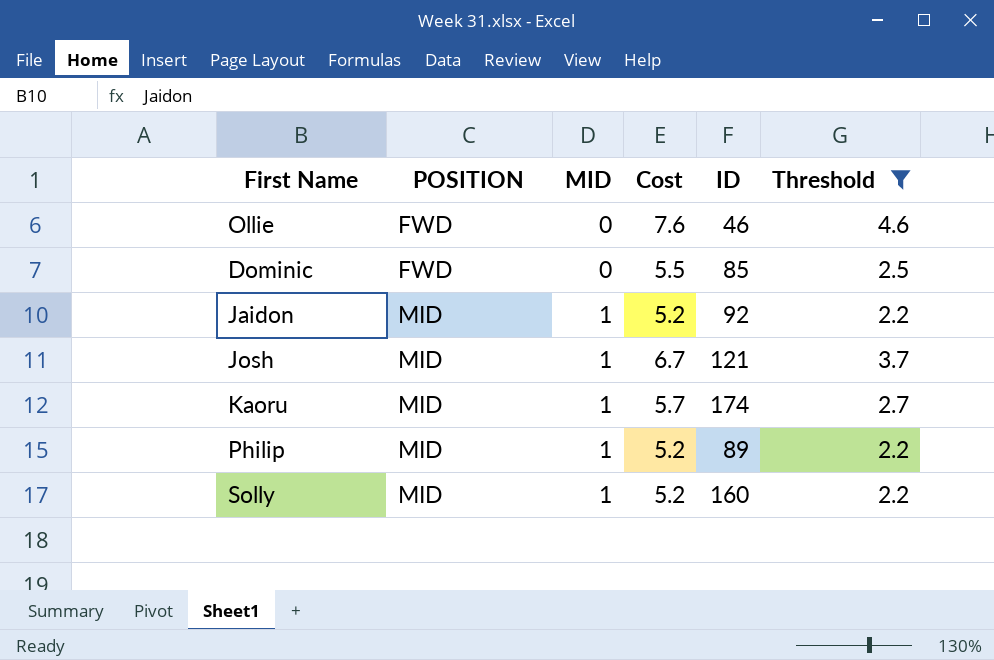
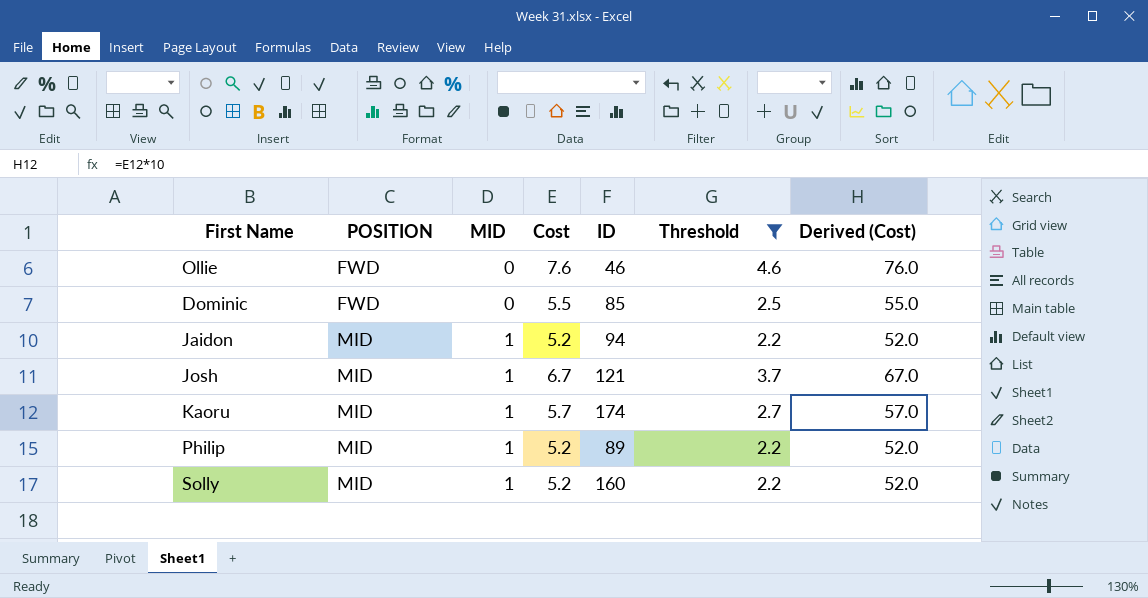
column Derived (Cost) | formula: none -> [Cost] * 10
Jaidon | ID: 92 -> 94

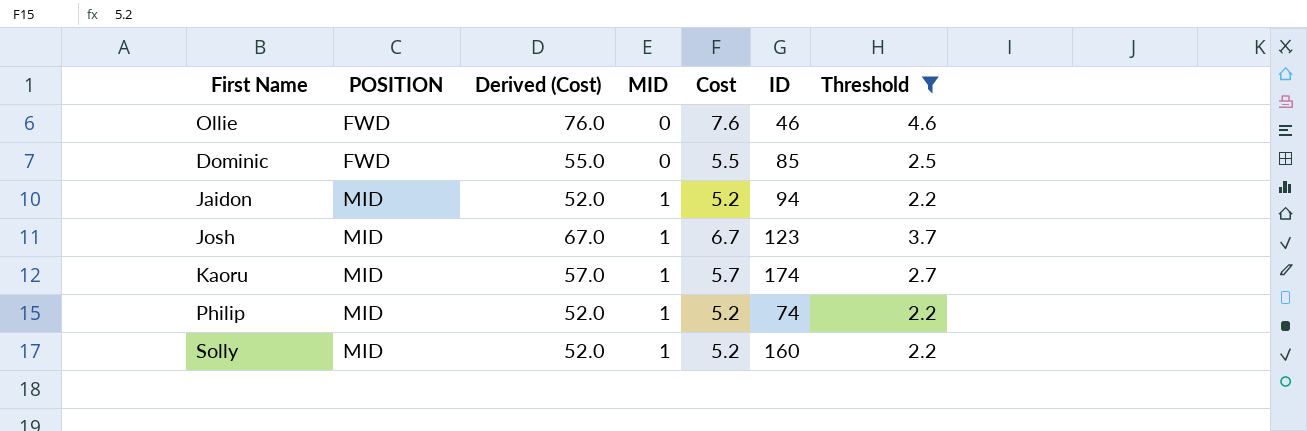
column Derived (Cost) | position: 7 -> 3
Josh | ID: 121 -> 123
Philip | ID: 89 -> 74

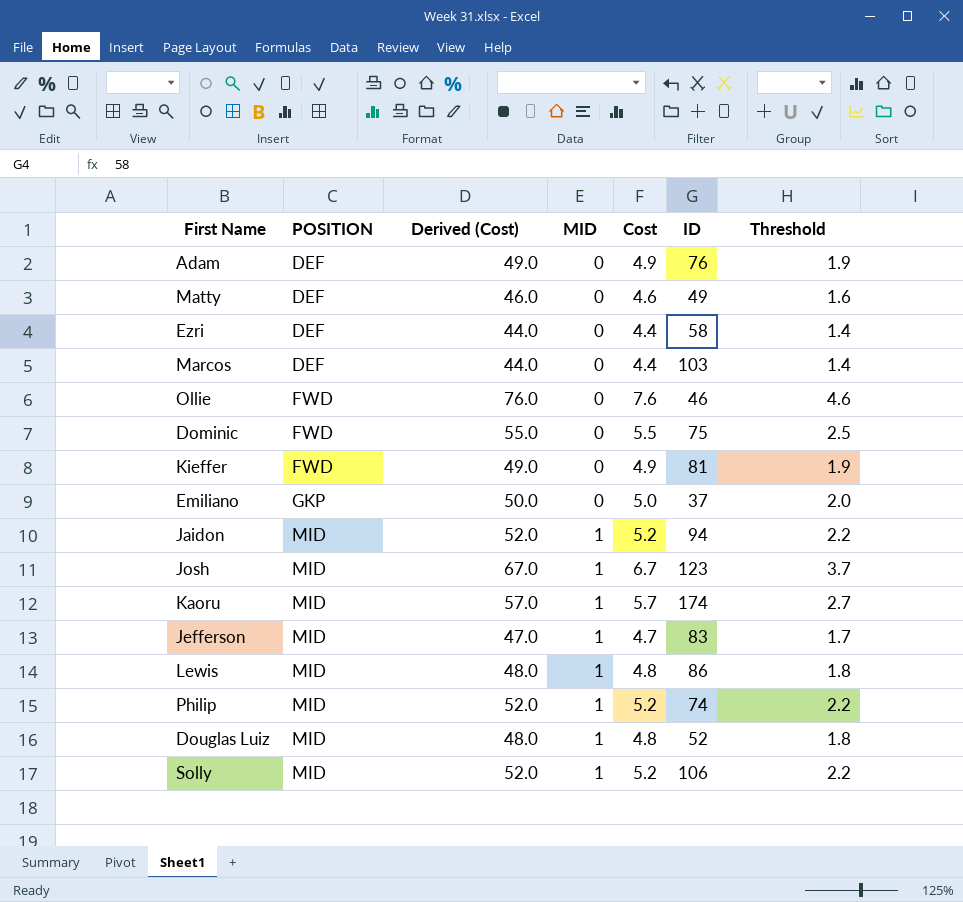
filter: Threshold >= 2.2 -> none
Dominic | ID: 85 -> 75
Solly | ID: 160 -> 106

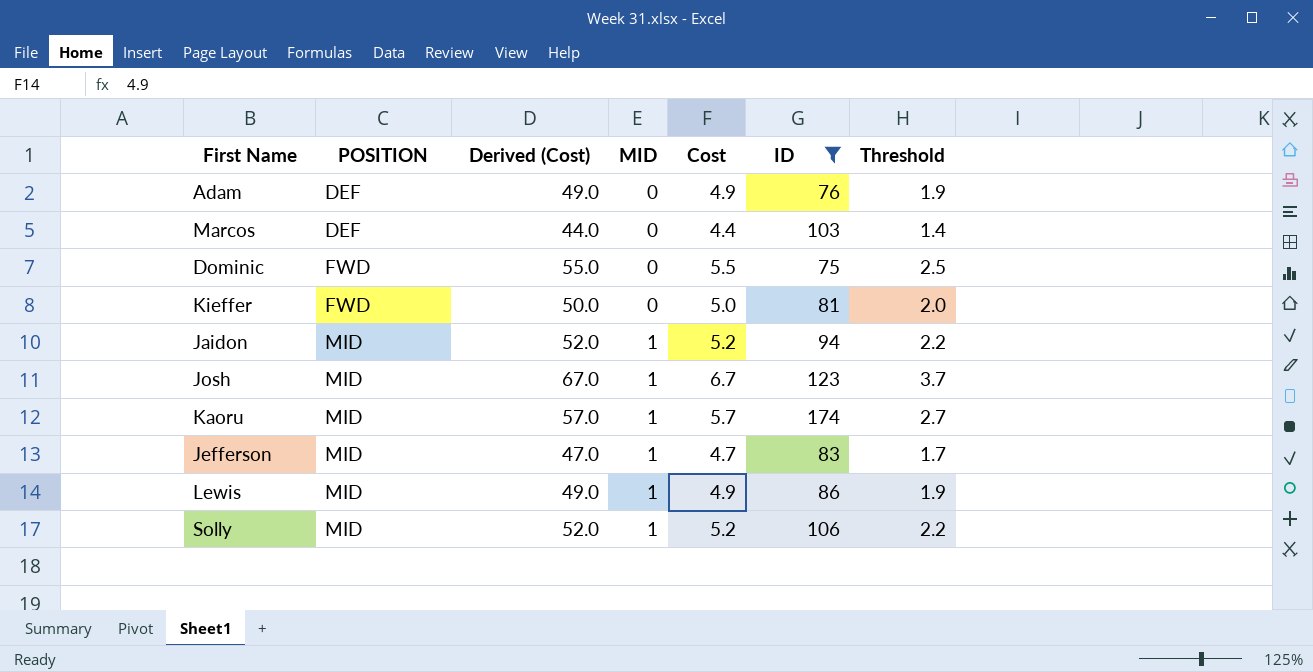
filter: none -> ID >= 75
Kieffer | Derived (Cost): 49.0 -> 50.0
Kieffer | Cost: 4.9 -> 5.0
Kieffer | Threshold: 1.9 -> 2.0
Lewis | Derived (Cost): 48.0 -> 49.0
Lewis | Cost: 4.8 -> 4.9
Lewis | Threshold: 1.8 -> 1.9

